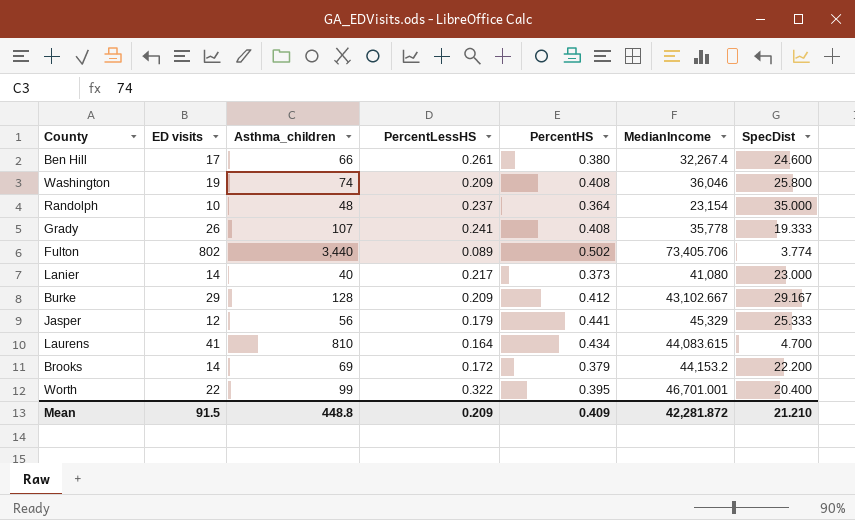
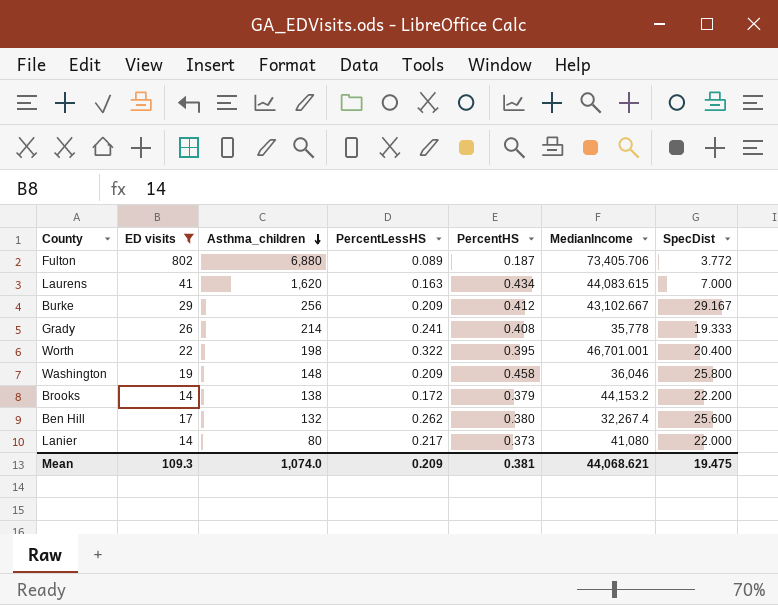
filter: none -> ED visits >= 14
row order: none -> Asthma_children descending
Fulton | Asthma_children: 3,440 -> 6,880
Fulton | PercentHS: 0.502 -> 0.187
Fulton | SpecDist: 3.774 -> 3.772
Laurens | Asthma_children: 810 -> 1,620
Laurens | PercentLessHS: 0.164 -> 0.163
Laurens | SpecDist: 4.700 -> 7.000
Burke | Asthma_children: 128 -> 256
Grady | Asthma_children: 107 -> 214
Worth | Asthma_children: 99 -> 198
Washington | Asthma_children: 74 -> 148
Washington | PercentHS: 0.408 -> 0.458
Brooks | Asthma_children: 69 -> 138
Ben Hill | Asthma_children: 66 -> 132
Ben Hill | PercentLessHS: 0.261 -> 0.262
Ben Hill | SpecDist: 24.600 -> 25.600
Lanier | Asthma_children: 40 -> 80
Lanier | SpecDist: 23.000 -> 22.000
Mean | ED visits: 91.5 -> 109.3
Mean | Asthma_children: 448.8 -> 1,074.0
Mean | PercentHS: 0.409 -> 0.381
Mean | MedianIncome: 42,281.872 -> 44,068.621
Mean | SpecDist: 21.210 -> 19.475

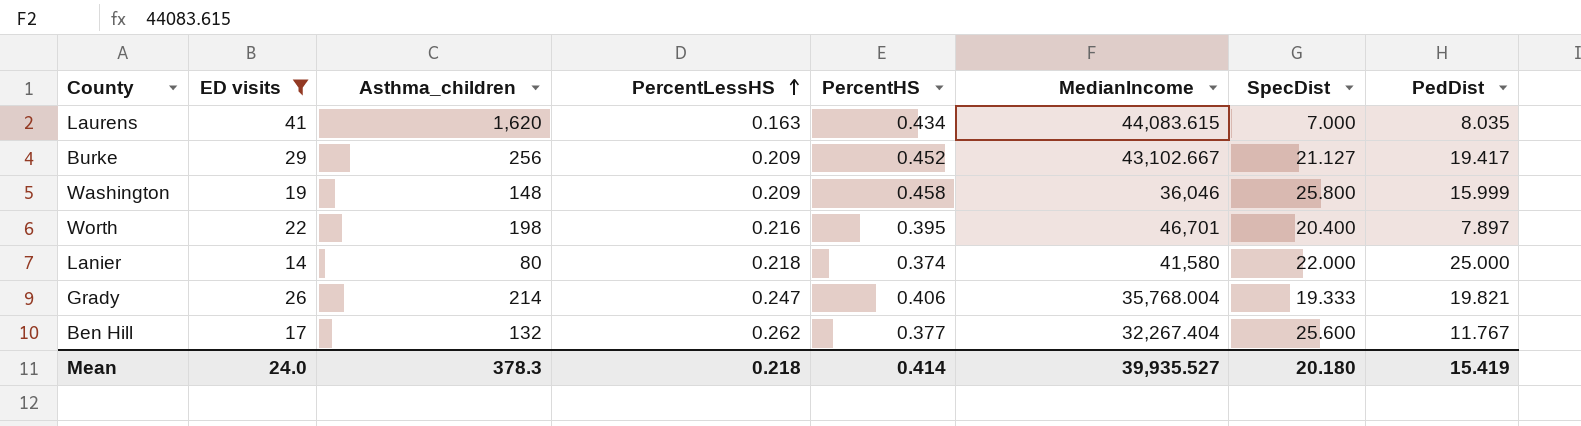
row order: Asthma_children descending -> PercentLessHS ascending
column PedDist | position: none -> 8
row Fulton: 802 | 6,880 | 0.089 | 0.187 | 73,405.706 | 3.772 -> none
row Brooks: 14 | 138 | 0.172 | 0.379 | 44,153.2 | 22.200 -> none
Burke | PercentHS: 0.412 -> 0.452
Burke | SpecDist: 29.167 -> 21.127
Worth | PercentLessHS: 0.322 -> 0.216
Worth | MedianIncome: 46,701.001 -> 46,701
Lanier | PercentLessHS: 0.217 -> 0.218
Lanier | PercentHS: 0.373 -> 0.374
Lanier | MedianIncome: 41,080 -> 41,580
Grady | PercentLessHS: 0.241 -> 0.247
Grady | PercentHS: 0.408 -> 0.406
Grady | MedianIncome: 35,778 -> 35,768.004
Ben Hill | PercentHS: 0.380 -> 0.377
Ben Hill | MedianIncome: 32,267.4 -> 32,267.404
Mean | ED visits: 109.3 -> 24.0
Mean | Asthma_children: 1,074.0 -> 378.3
Mean | PercentLessHS: 0.209 -> 0.218
Mean | PercentHS: 0.381 -> 0.414
Mean | MedianIncome: 44,068.621 -> 39,935.527
Mean | SpecDist: 19.475 -> 20.180

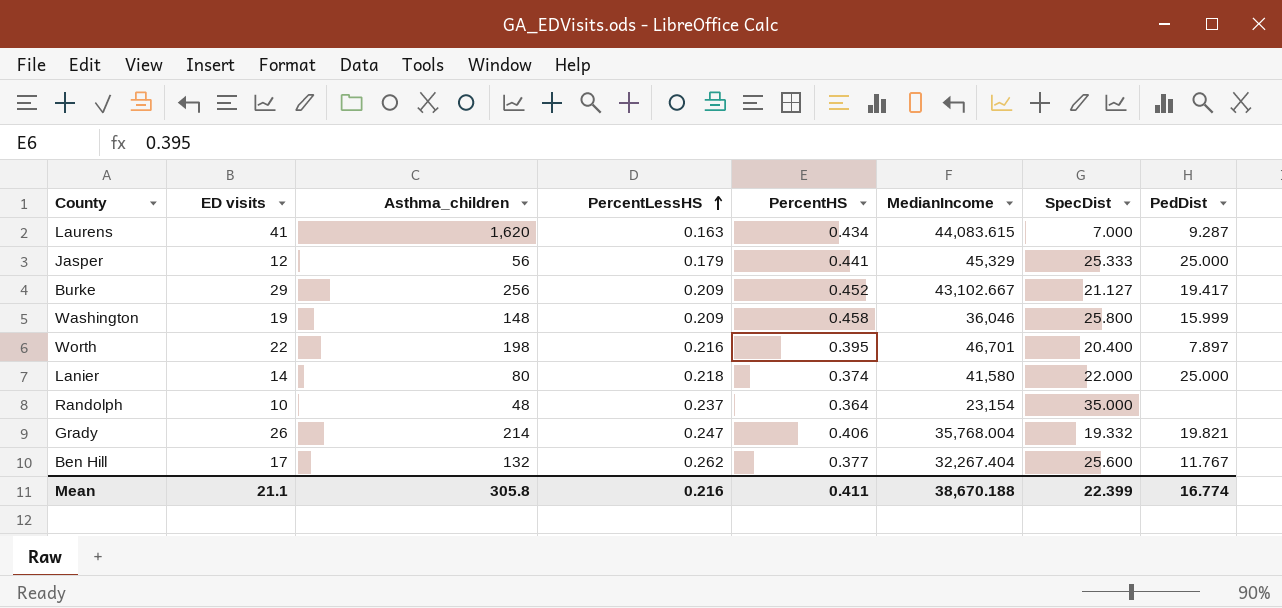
filter: ED visits >= 14 -> none
Laurens | PedDist: 8.035 -> 9.287
Grady | SpecDist: 19.333 -> 19.332
Mean | ED visits: 24.0 -> 21.1
Mean | Asthma_children: 378.3 -> 305.8
Mean | PercentLessHS: 0.218 -> 0.216
Mean | PercentHS: 0.414 -> 0.411
Mean | MedianIncome: 39,935.527 -> 38,670.188
Mean | SpecDist: 20.180 -> 22.399
Mean | PedDist: 15.419 -> 16.774

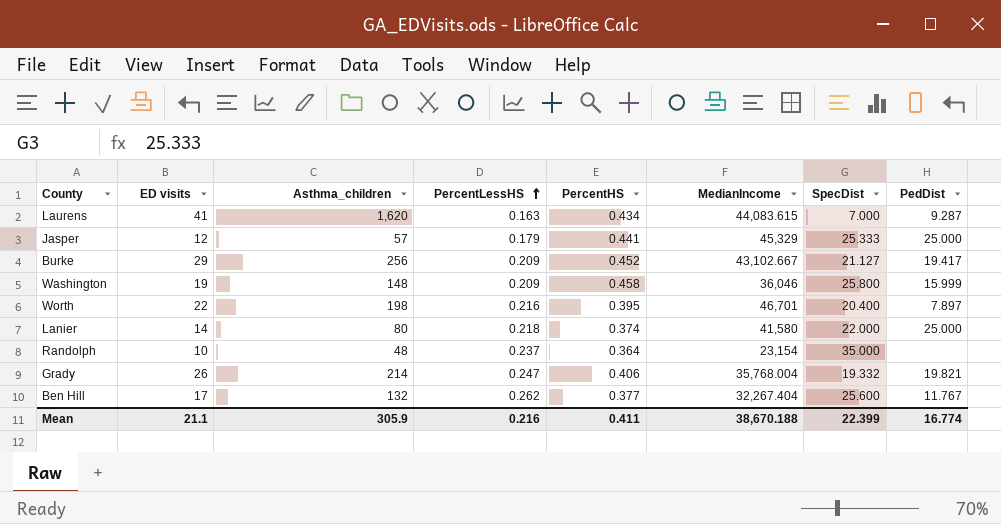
Jasper | Asthma_children: 56 -> 57
Mean | Asthma_children: 305.8 -> 305.9

